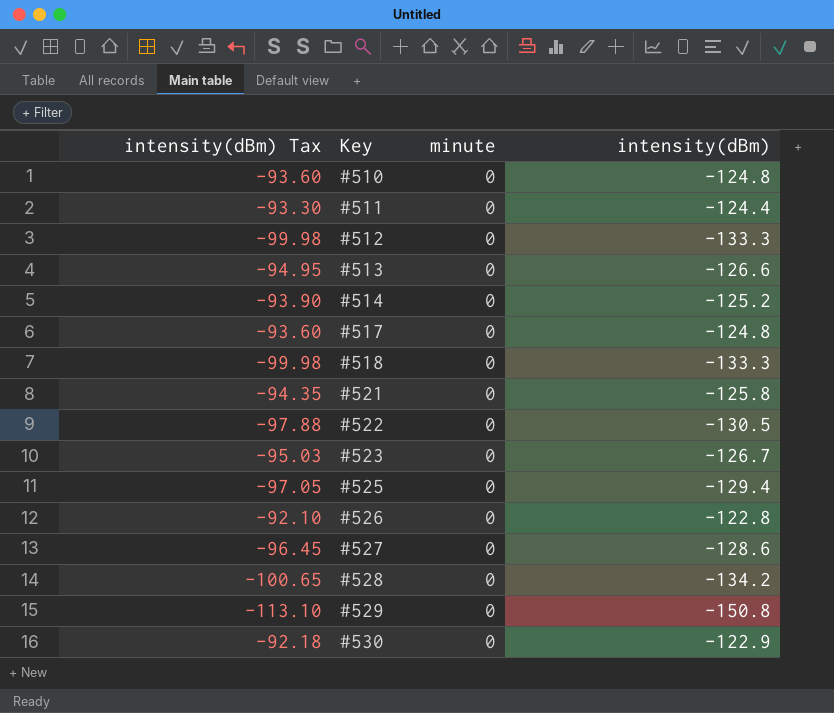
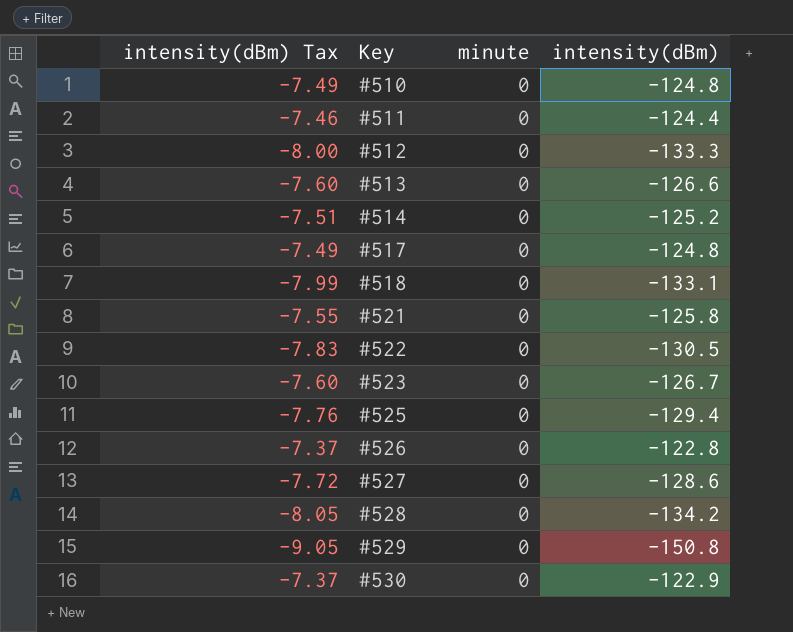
column intensity(dBm) Tax | formula: [intensity(dBm)] * 0.75 -> [intensity(dBm)] * 0.06
#518 | intensity(dBm): -133.3 -> -133.1

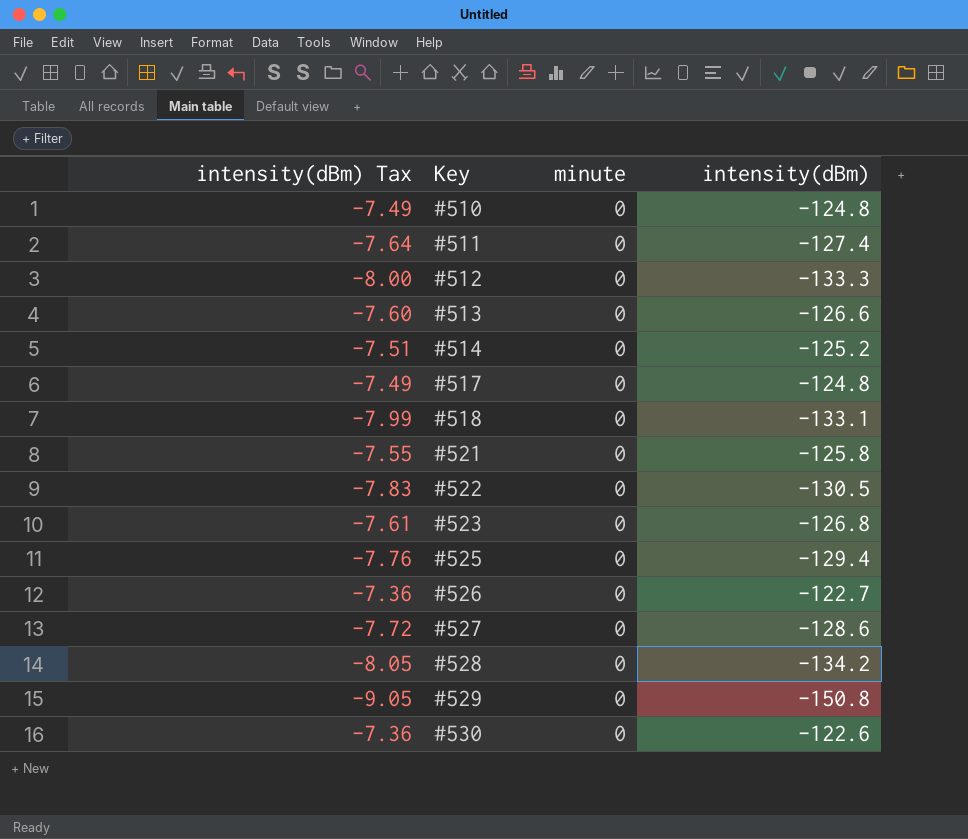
#511 | intensity(dBm) Tax: -7.46 -> -7.64
#511 | intensity(dBm): -124.4 -> -127.4
#523 | intensity(dBm) Tax: -7.60 -> -7.61
#523 | intensity(dBm): -126.7 -> -126.8
#526 | intensity(dBm) Tax: -7.37 -> -7.36
#526 | intensity(dBm): -122.8 -> -122.7
#530 | intensity(dBm) Tax: -7.37 -> -7.36
#530 | intensity(dBm): -122.9 -> -122.6

